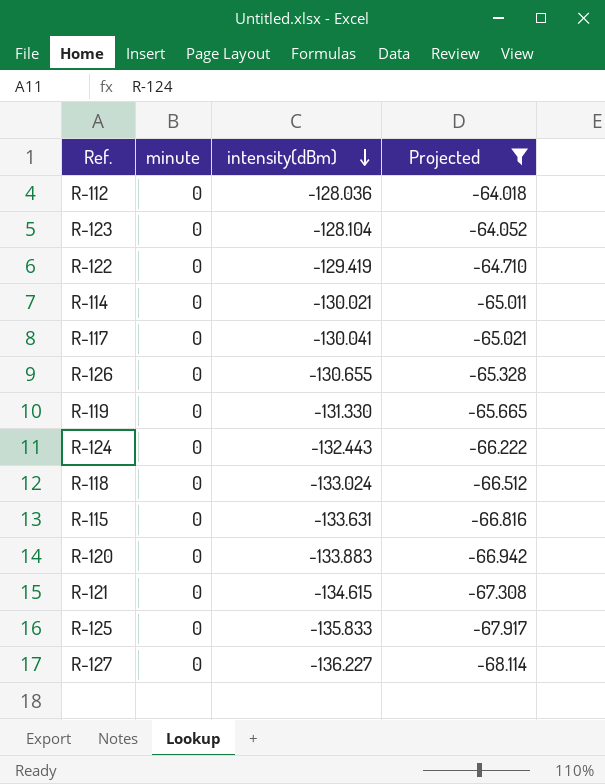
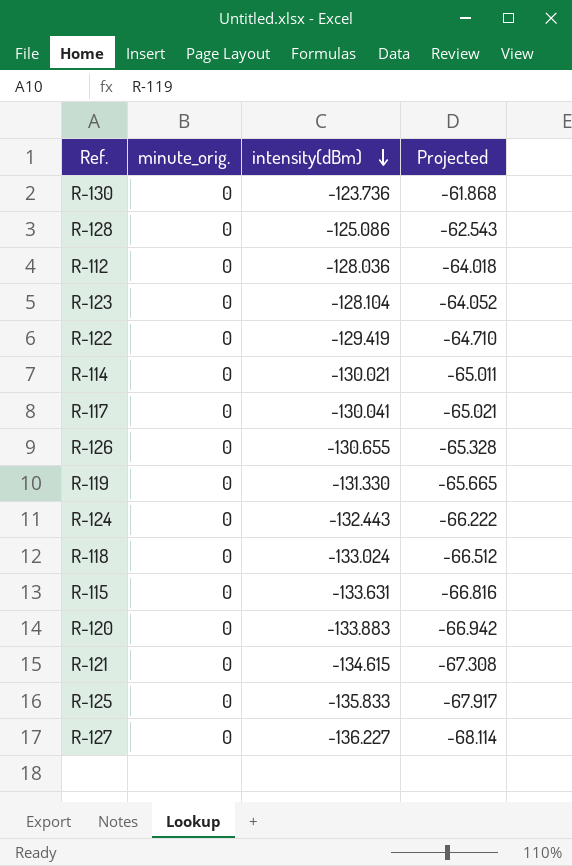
filter: Projected <= -64.018 -> none
column name: minute -> minute_orig.

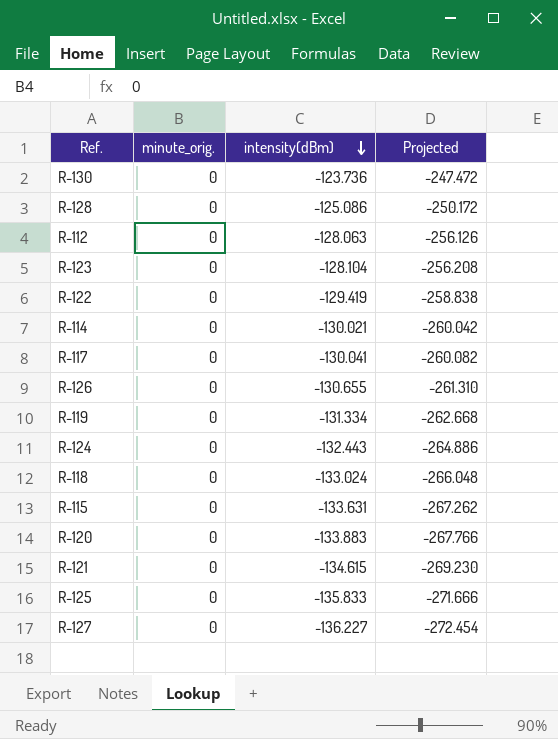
column Projected | formula: [intensity(dBm)] * 0.5 -> [intensity(dBm)] * 2
R-112 | intensity(dBm): -128.036 -> -128.063
R-119 | intensity(dBm): -131.330 -> -131.334

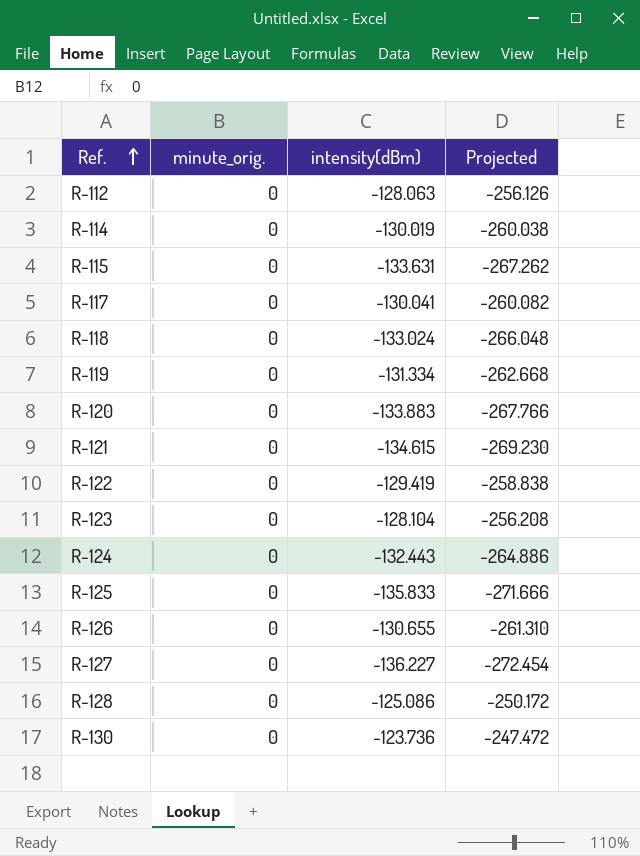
row order: intensity(dBm) descending -> Ref. ascending
R-114 | intensity(dBm): -130.021 -> -130.019
R-114 | Projected: -260.042 -> -260.038

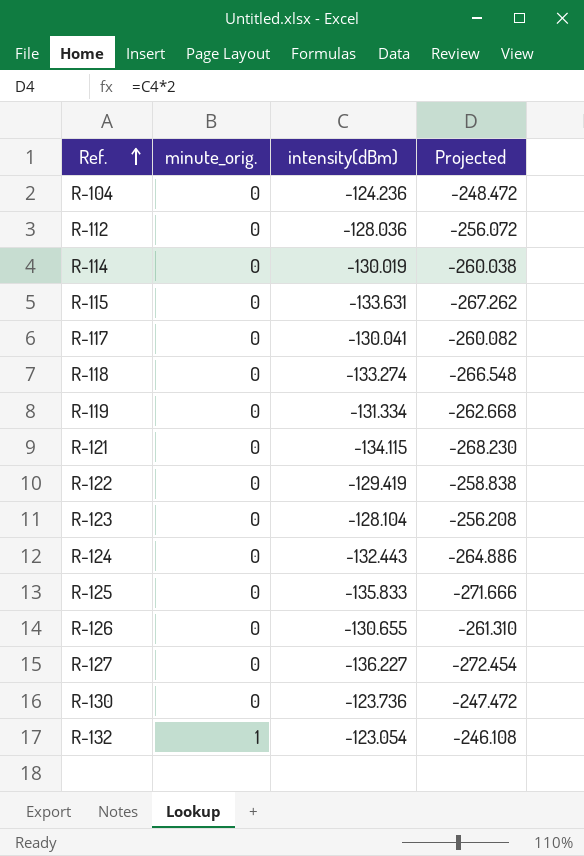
row R-120: 0 | -133.883 | -267.766 -> none
row R-128: 0 | -125.086 | -250.172 -> none
row R-104: none -> 0 | -124.236 | -248.472
R-112 | intensity(dBm): -128.063 -> -128.036
R-112 | Projected: -256.126 -> -256.072
R-118 | intensity(dBm): -133.024 -> -133.274
R-118 | Projected: -266.048 -> -266.548
R-121 | intensity(dBm): -134.615 -> -134.115
R-121 | Projected: -269.230 -> -268.230
row R-132: none -> 1 | -123.054 | -246.108

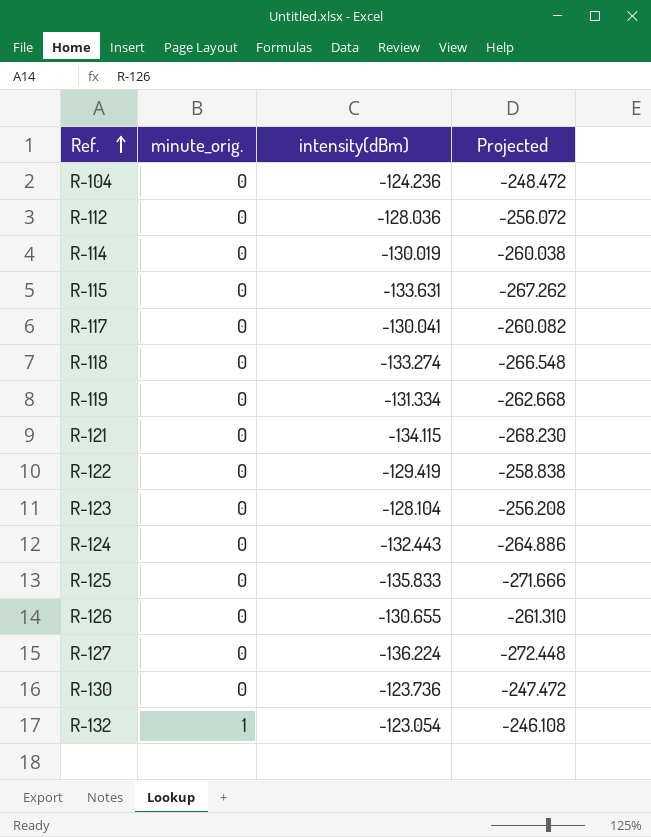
R-127 | intensity(dBm): -136.227 -> -136.224
R-127 | Projected: -272.454 -> -272.448

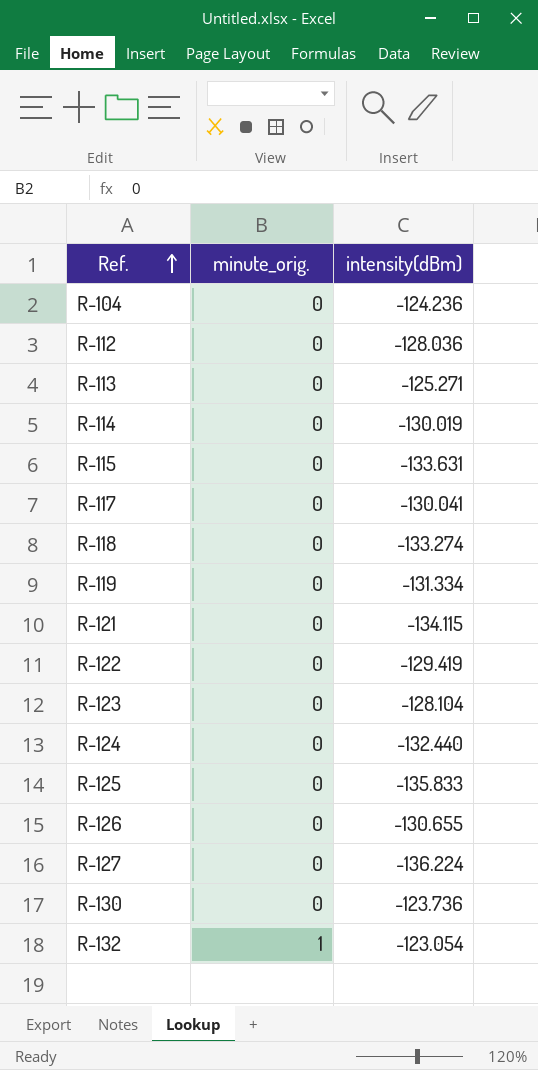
column Projected | formula: [intensity(dBm)] * 2 -> none
row R-113: none -> 0 | -125.271
R-124 | intensity(dBm): -132.443 -> -132.440

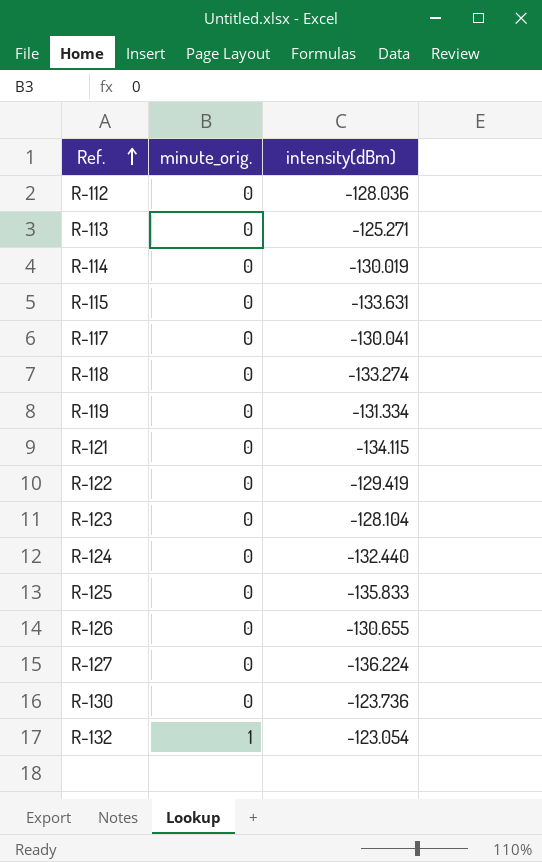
row R-104: 0 | -124.236 -> none

